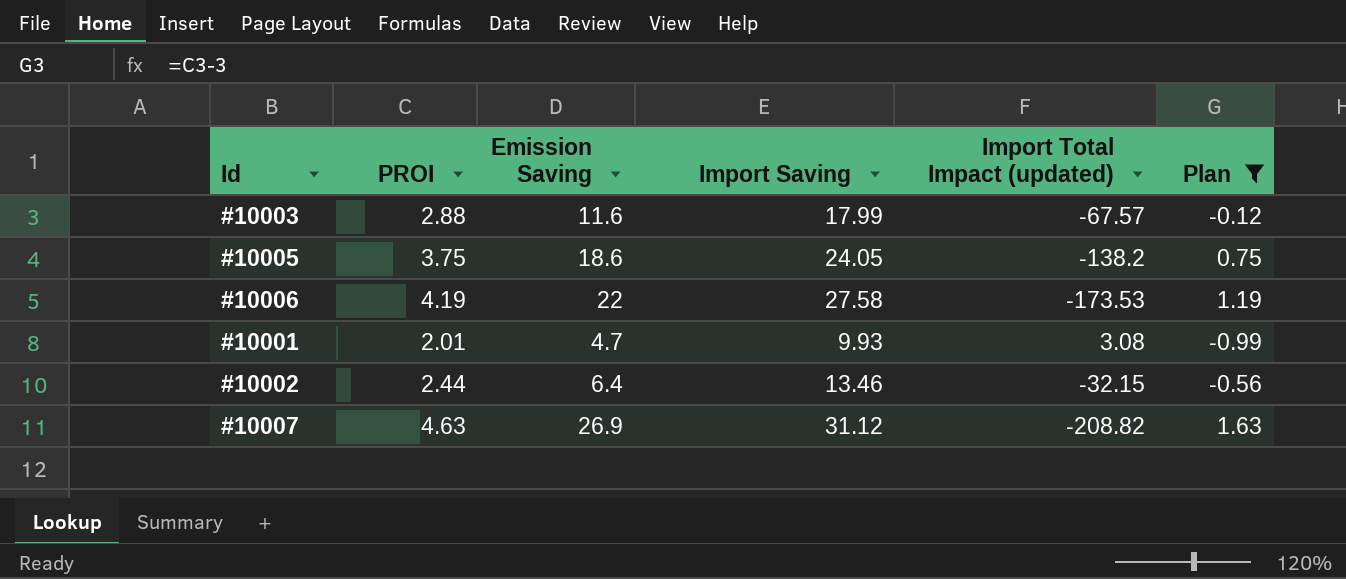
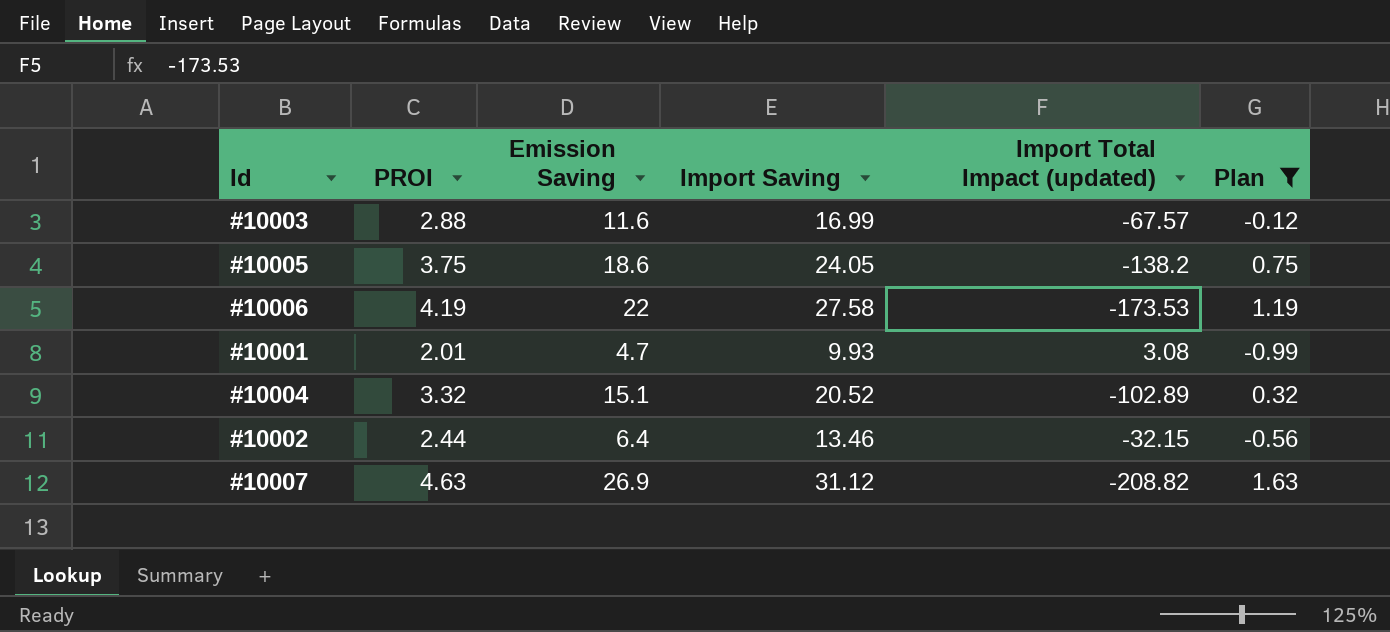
#10003 | Import Saving: 17.99 -> 16.99
row #10004: none -> 3.32 | 15.1 | 20.52 | -102.89 | 0.32

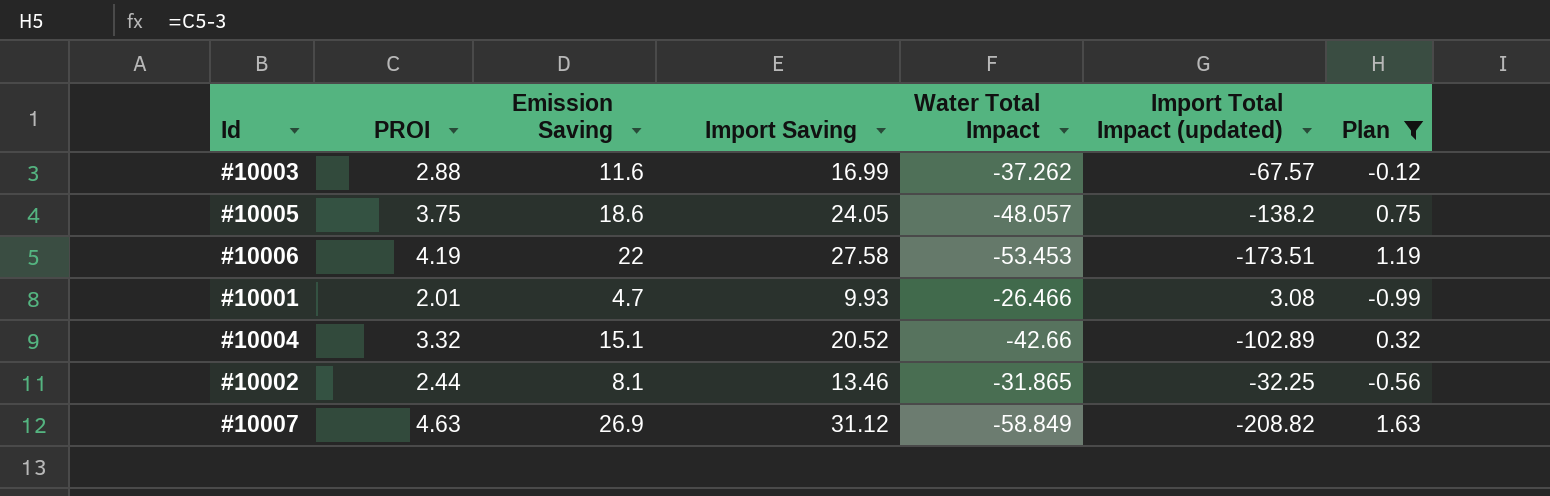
column Water Total Impact | position: none -> 5
#10006 | Import Total Impact (updated): -173.53 -> -173.51
#10002 | Emission Saving: 6.4 -> 8.1
#10002 | Import Total Impact (updated): -32.15 -> -32.25

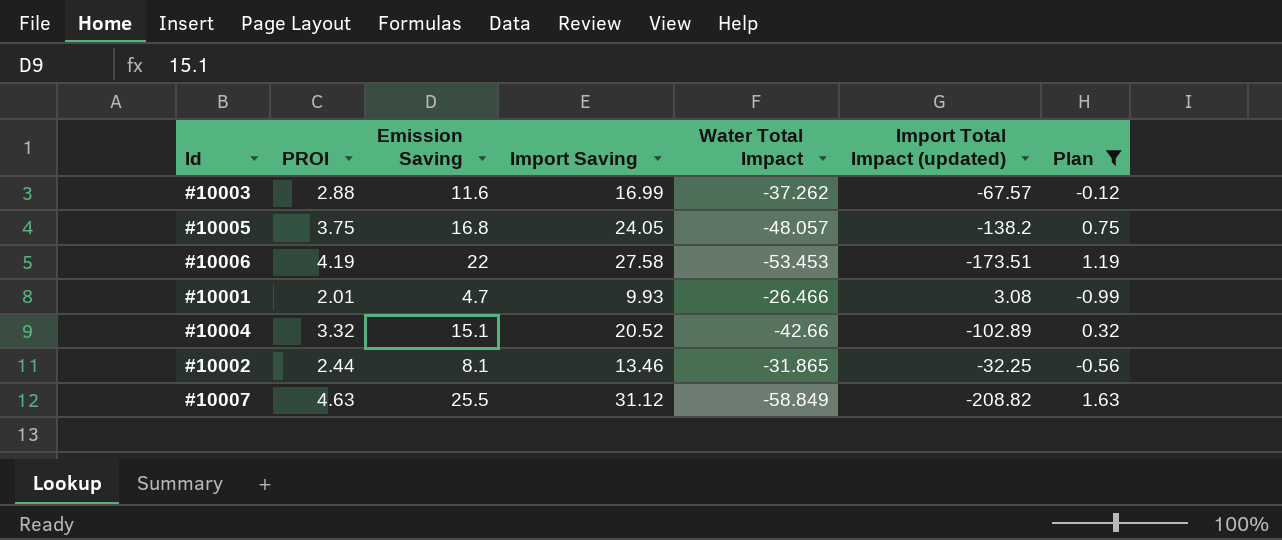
#10005 | Emission Saving: 18.6 -> 16.8
#10007 | Emission Saving: 26.9 -> 25.5

